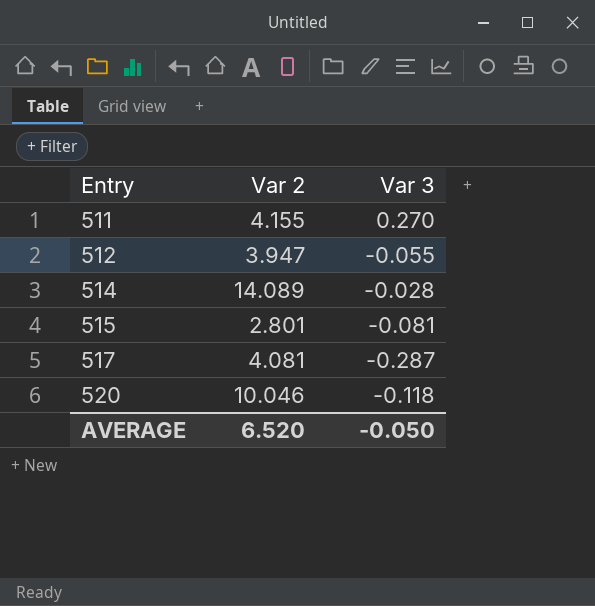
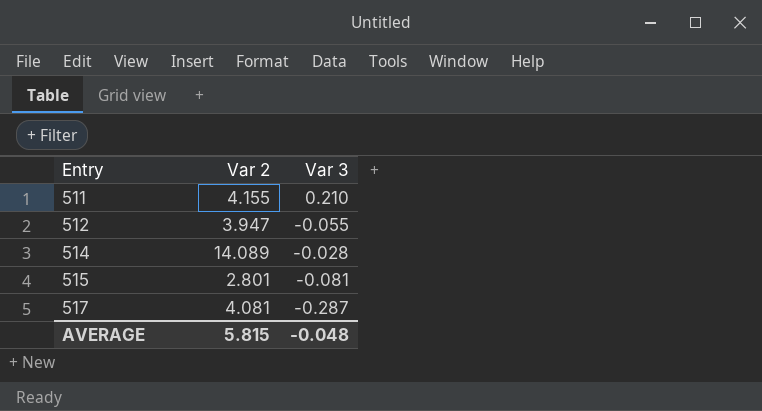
row 520: 10.046 | -0.118 -> none
511 | Var 3: 0.270 -> 0.210
AVERAGE | Var 2: 6.520 -> 5.815
AVERAGE | Var 3: -0.050 -> -0.048

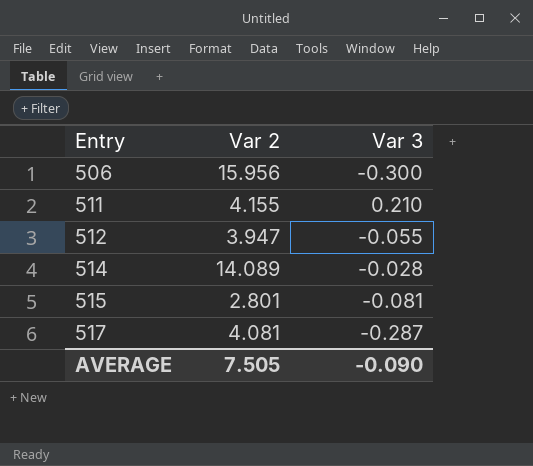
row 506: none -> 15.956 | -0.300
AVERAGE | Var 2: 5.815 -> 7.505
AVERAGE | Var 3: -0.048 -> -0.090

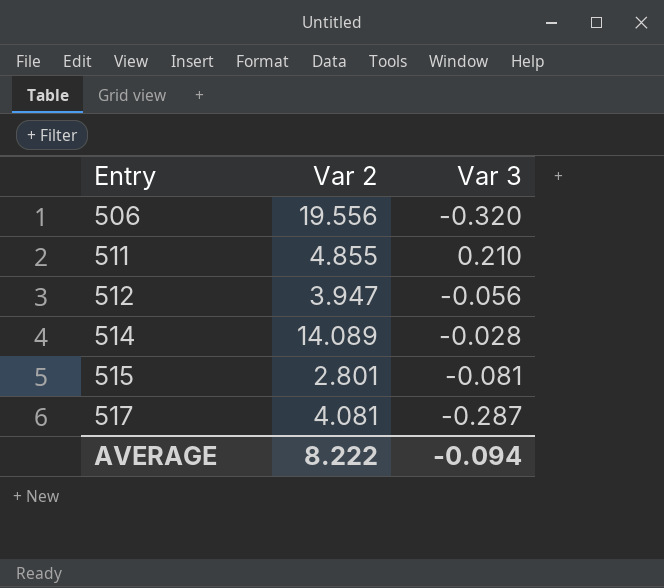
506 | Var 2: 15.956 -> 19.556
506 | Var 3: -0.300 -> -0.320
511 | Var 2: 4.155 -> 4.855
512 | Var 3: -0.055 -> -0.056
AVERAGE | Var 2: 7.505 -> 8.222
AVERAGE | Var 3: -0.090 -> -0.094

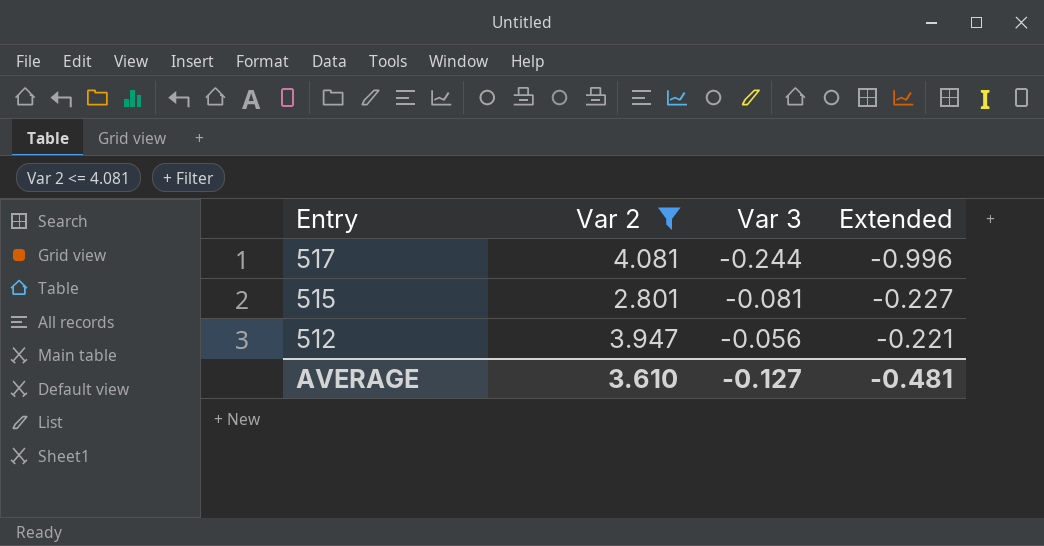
filter: none -> Var 2 <= 4.081
row order: Entry ascending -> Entry descending
column Extended | formula: none -> [Var 2] * [Var 3]
517 | Var 3: -0.287 -> -0.244
AVERAGE | Var 2: 8.222 -> 3.610
AVERAGE | Var 3: -0.094 -> -0.127

